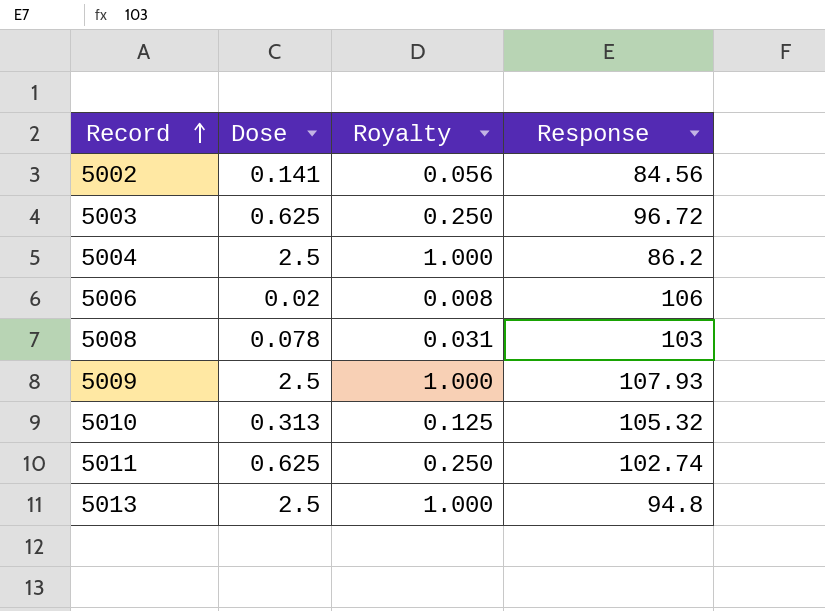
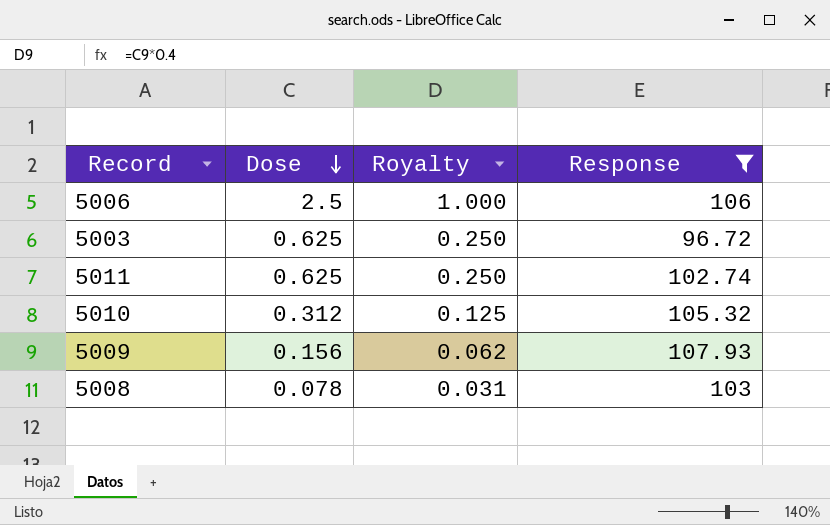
filter: none -> Response >= 96.72
row order: Record ascending -> Dose descending
5006 | Dose: 0.02 -> 2.5
5006 | Royalty: 0.008 -> 1.000
5010 | Dose: 0.313 -> 0.312
5009 | Dose: 2.5 -> 0.156
5009 | Royalty: 1.000 -> 0.062

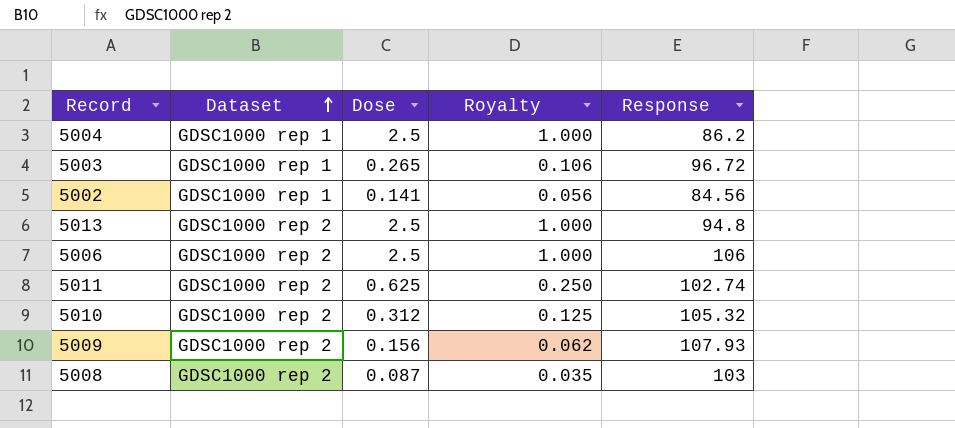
filter: Response >= 96.72 -> none
row order: Dose descending -> Dataset ascending
column Dataset | position: none -> 2
5003 | Dose: 0.625 -> 0.265
5003 | Royalty: 0.250 -> 0.106
5008 | Dose: 0.078 -> 0.087
5008 | Royalty: 0.031 -> 0.035

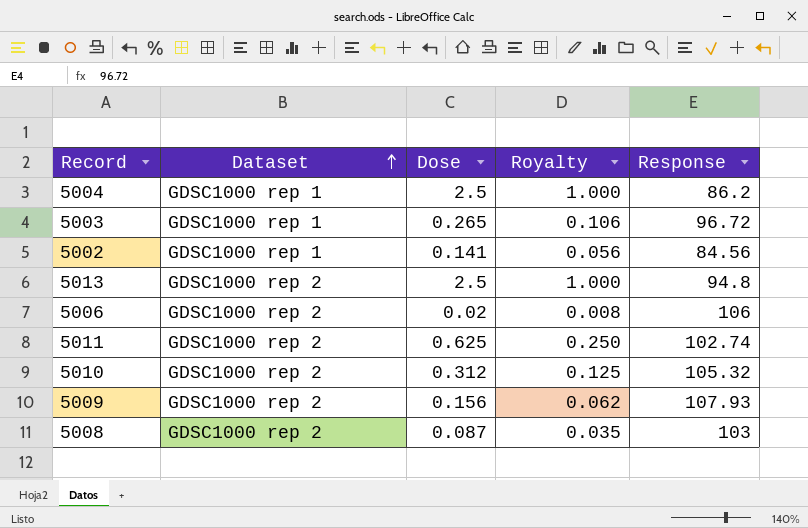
5006 | Dose: 2.5 -> 0.02
5006 | Royalty: 1.000 -> 0.008

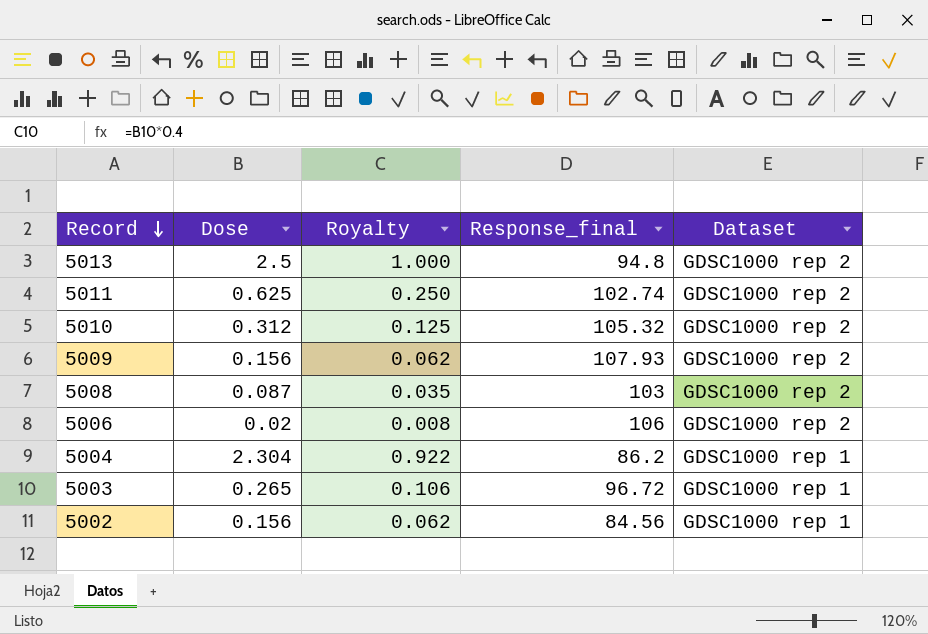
row order: Dataset ascending -> Record descending
column name: Response -> Response_final
column Dataset | position: 2 -> 5
5004 | Dose: 2.5 -> 2.304
5004 | Royalty: 1.000 -> 0.922
5002 | Dose: 0.141 -> 0.156
5002 | Royalty: 0.056 -> 0.062

